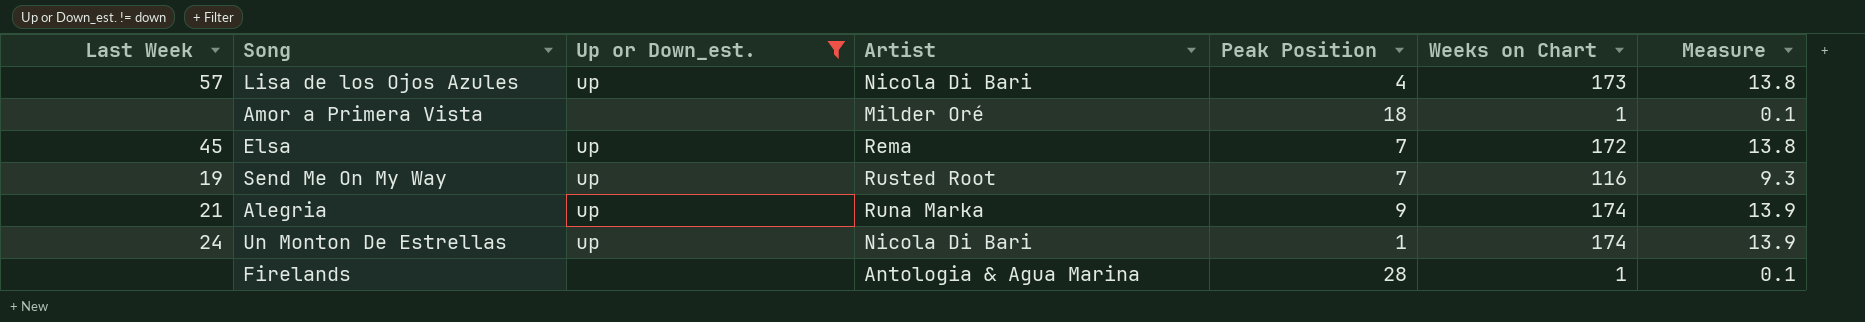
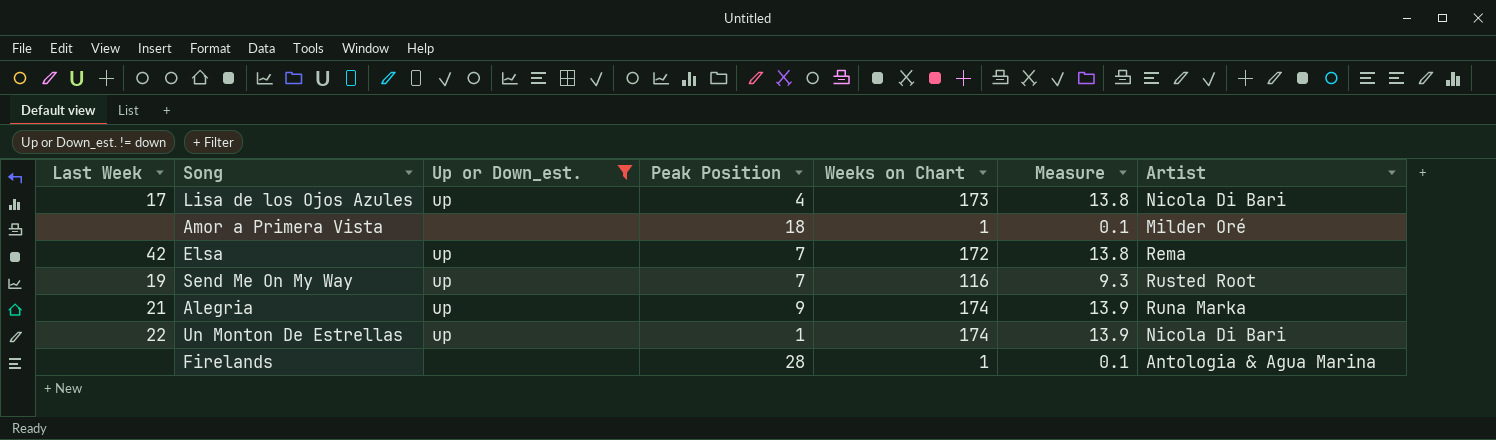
column Artist | position: 4 -> 7
Lisa de los Ojos Azules | Last Week: 57 -> 17
Elsa | Last Week: 45 -> 42
Un Monton De Estrellas | Last Week: 24 -> 22

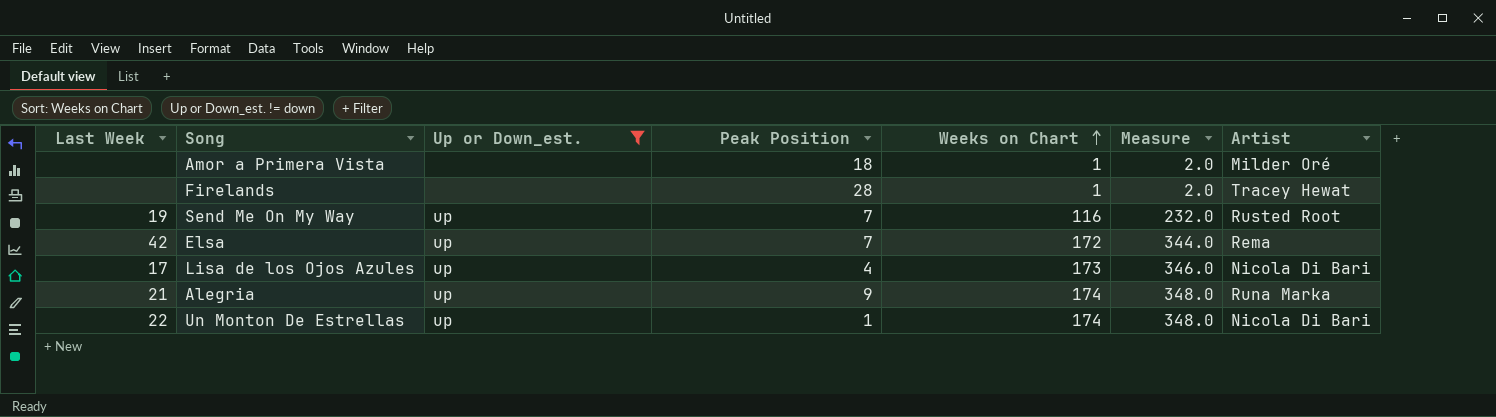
row order: none -> Weeks on Chart ascending
column Measure | formula: [Weeks on Chart] * 0.08 -> [Weeks on Chart] * 2
Firelands | Artist: Antologia & Agua Marina -> Tracey Hewat

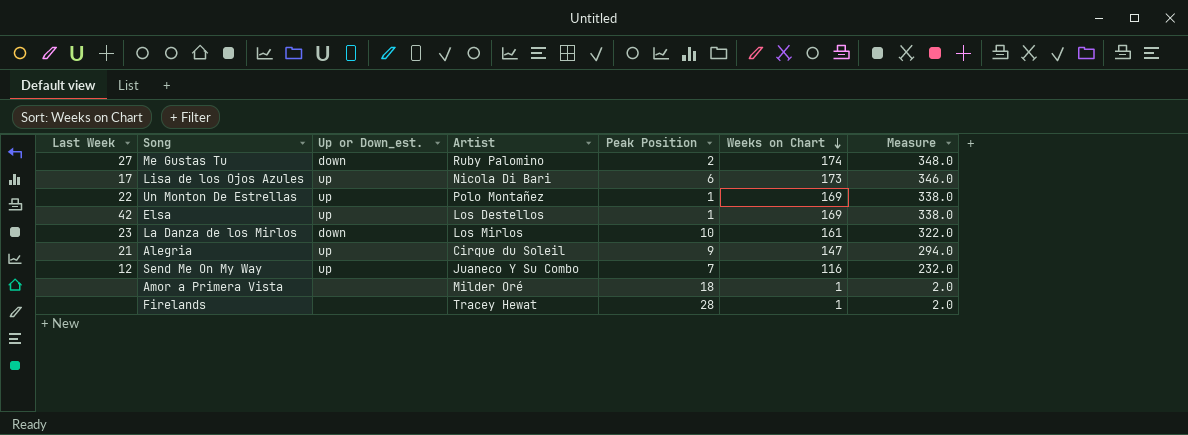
filter: Up or Down_est. != down -> none
row order: Weeks on Chart ascending -> Weeks on Chart descending
column Artist | position: 7 -> 4
Lisa de los Ojos Azules | Peak Position: 4 -> 6
Un Monton De Estrellas | Artist: Nicola Di Bari -> Polo Montañez
Un Monton De Estrellas | Weeks on Chart: 174 -> 169
Un Monton De Estrellas | Measure: 348.0 -> 338.0
Elsa | Artist: Rema -> Los Destellos
Elsa | Peak Position: 7 -> 1
Elsa | Weeks on Chart: 172 -> 169
Elsa | Measure: 344.0 -> 338.0
Alegria | Artist: Runa Marka -> Cirque du Soleil
Alegria | Weeks on Chart: 174 -> 147
Alegria | Measure: 348.0 -> 294.0
Send Me On My Way | Last Week: 19 -> 12
Send Me On My Way | Artist: Rusted Root -> Juaneco Y Su Combo

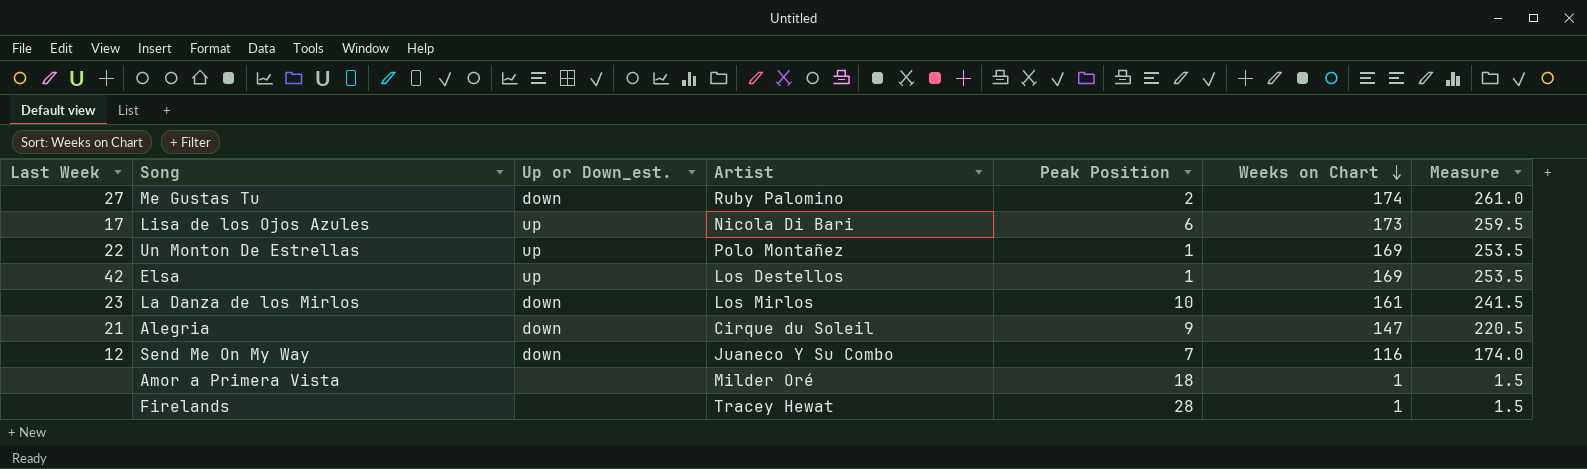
column Measure | formula: [Weeks on Chart] * 2 -> [Weeks on Chart] * 1.5
Alegria | Up or Down_est.: up -> down
Send Me On My Way | Up or Down_est.: up -> down

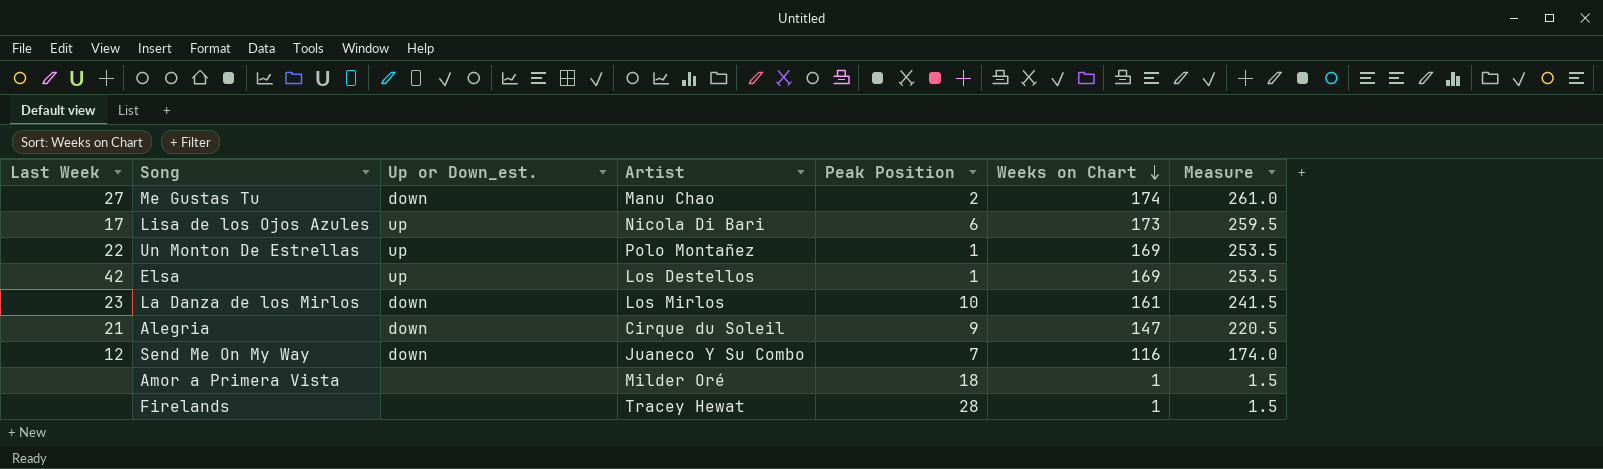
Me Gustas Tu | Artist: Ruby Palomino -> Manu Chao

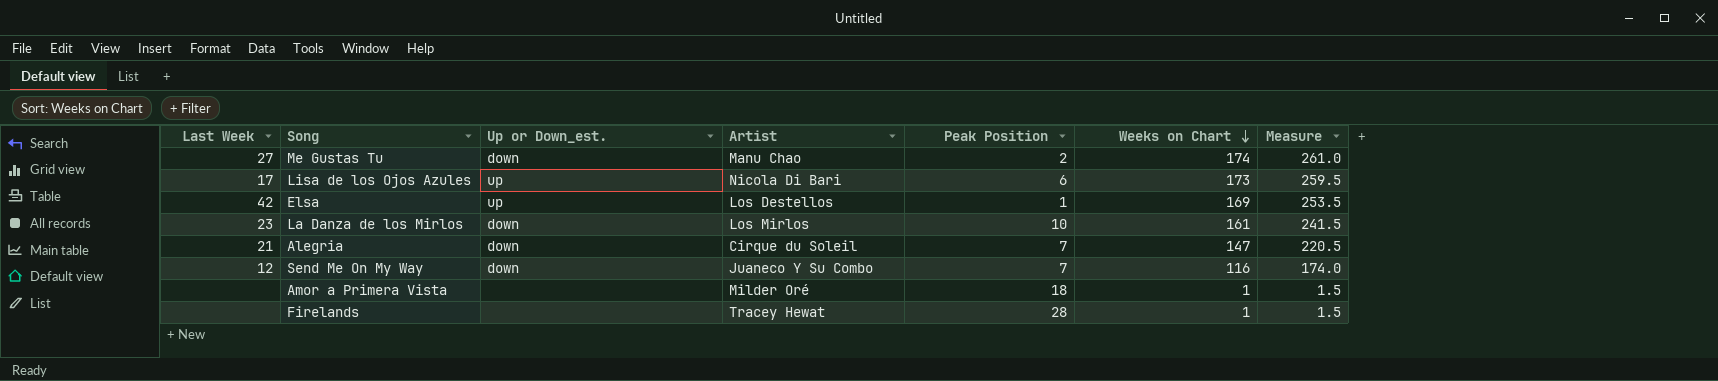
row Un Monton De Estrellas: 22 | up | Polo Montañez | 1 | 169 | 253.5 -> none
Alegria | Peak Position: 9 -> 7

